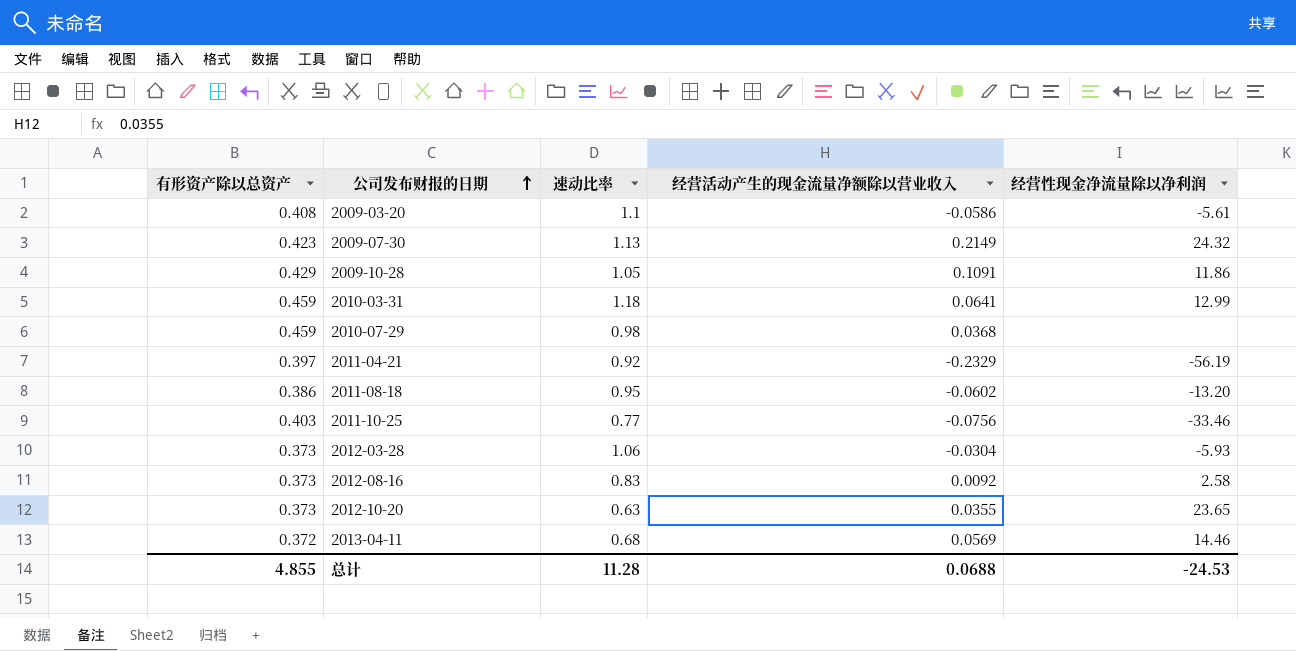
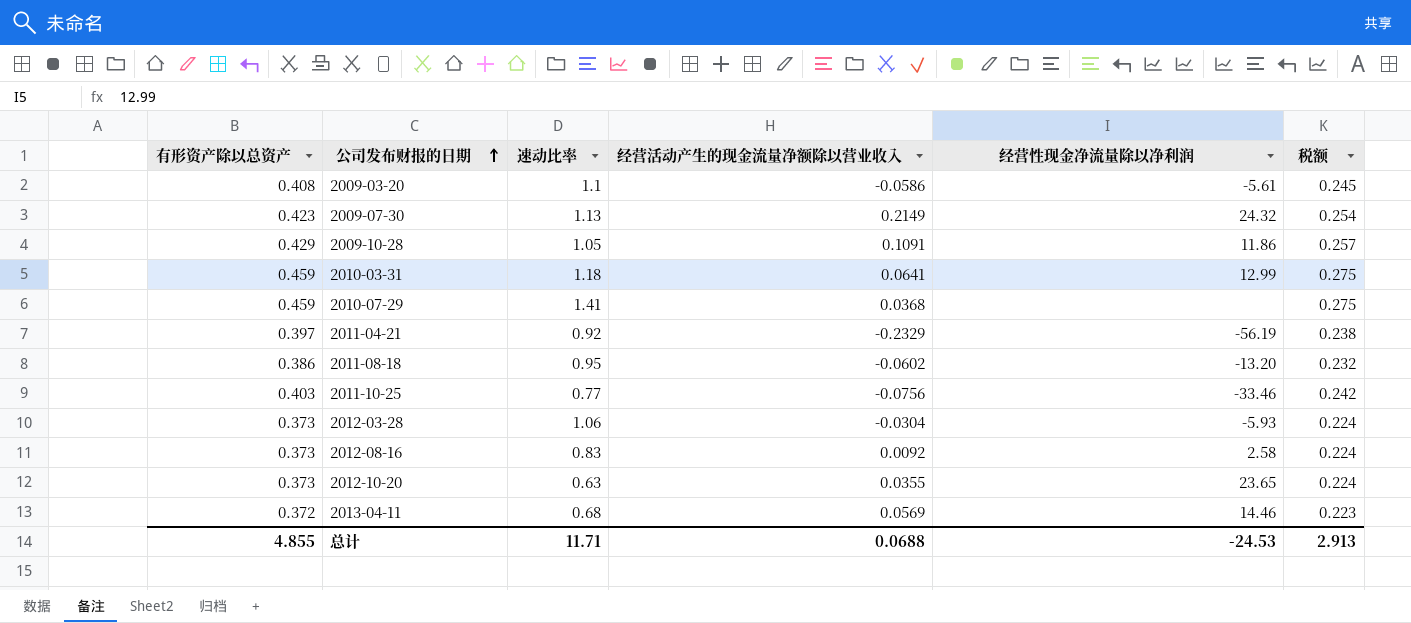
column 税额 | formula: none -> [有形资产除以总资产] * 0.6
2010-07-29 | 速动比率: 0.98 -> 1.41
总计 | 速动比率: 11.28 -> 11.71

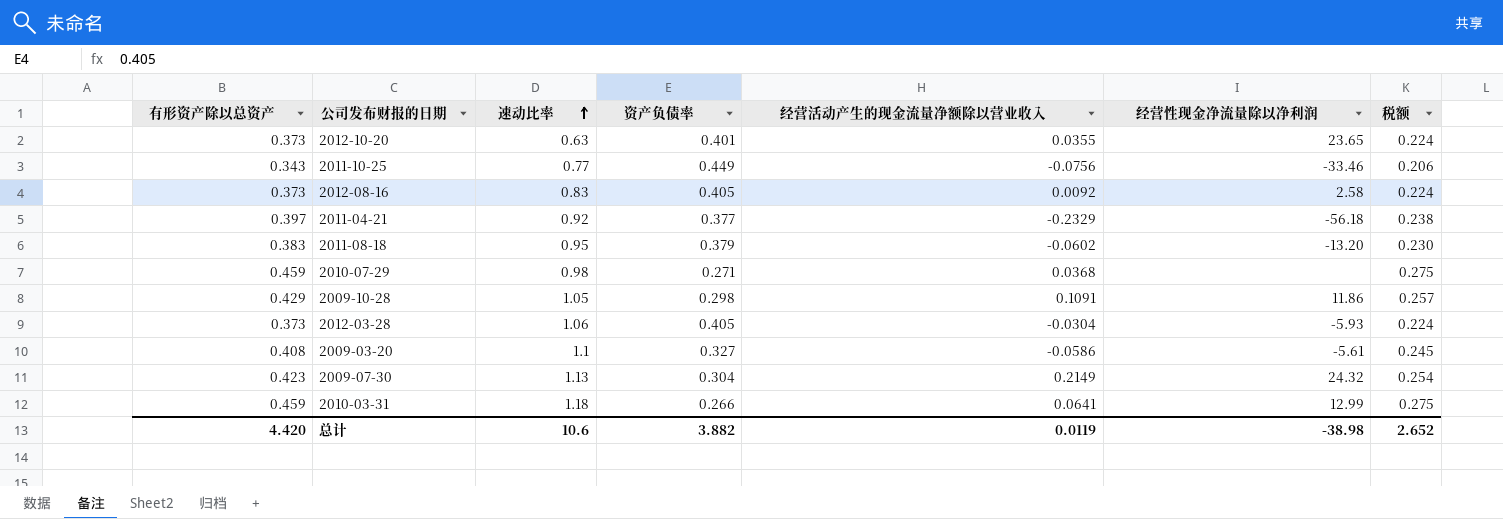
row order: 公司发布财报的日期 ascending -> 速动比率 ascending
column 资产负债率 | position: none -> 4
row 2013-04-11: 0.372 | 0.68 | 0.0569 | 14.46 | 0.223 -> none
2011-10-25 | 有形资产除以总资产: 0.403 -> 0.343
2011-10-25 | 税额: 0.242 -> 0.206
2011-04-21 | 经营性现金净流量除以净利润: -56.19 -> -56.18
2011-08-18 | 有形资产除以总资产: 0.386 -> 0.383
2011-08-18 | 税额: 0.232 -> 0.230
2010-07-29 | 速动比率: 1.41 -> 0.98
总计 | 有形资产除以总资产: 4.855 -> 4.420
总计 | 速动比率: 11.71 -> 10.6
总计 | 经营活动产生的现金流量净额除以营业收入: 0.0688 -> 0.0119
总计 | 经营性现金净流量除以净利润: -24.53 -> -38.98
总计 | 税额: 2.913 -> 2.652

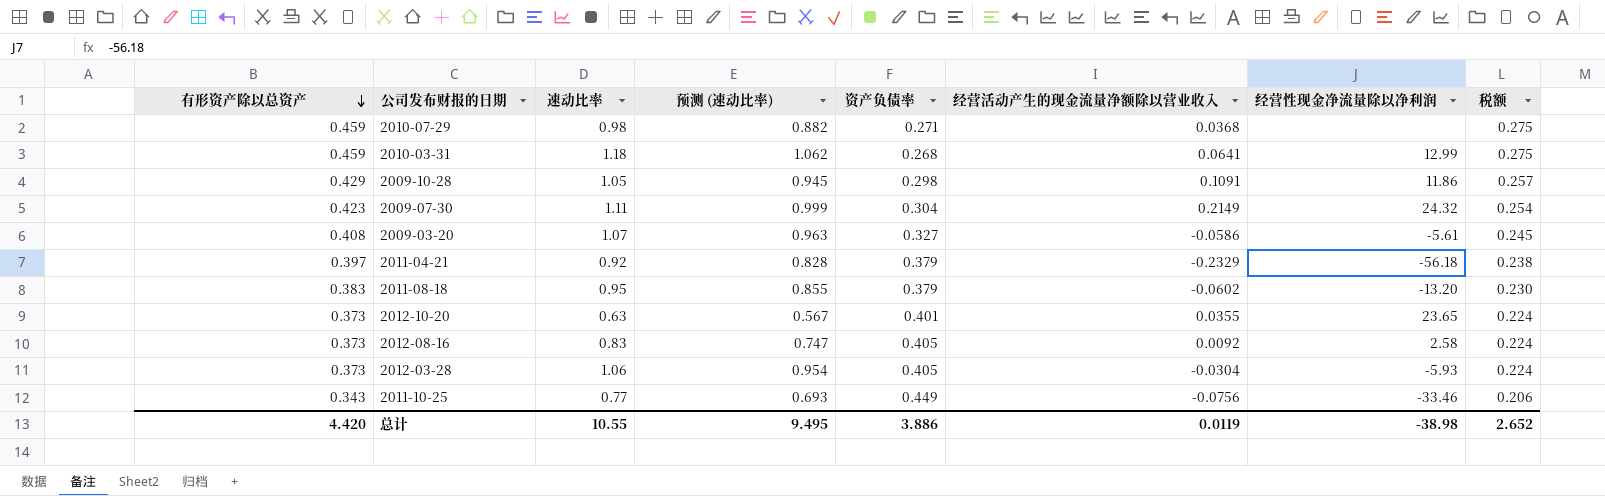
row order: 速动比率 ascending -> 有形资产除以总资产 descending
column 预测 (速动比率) | formula: none -> [速动比率] * 0.9
2010-03-31 | 资产负债率: 0.266 -> 0.268
2009-07-30 | 速动比率: 1.13 -> 1.11
2009-03-20 | 速动比率: 1.1 -> 1.07
2011-04-21 | 资产负债率: 0.377 -> 0.379
总计 | 速动比率: 10.6 -> 10.55
总计 | 资产负债率: 3.882 -> 3.886

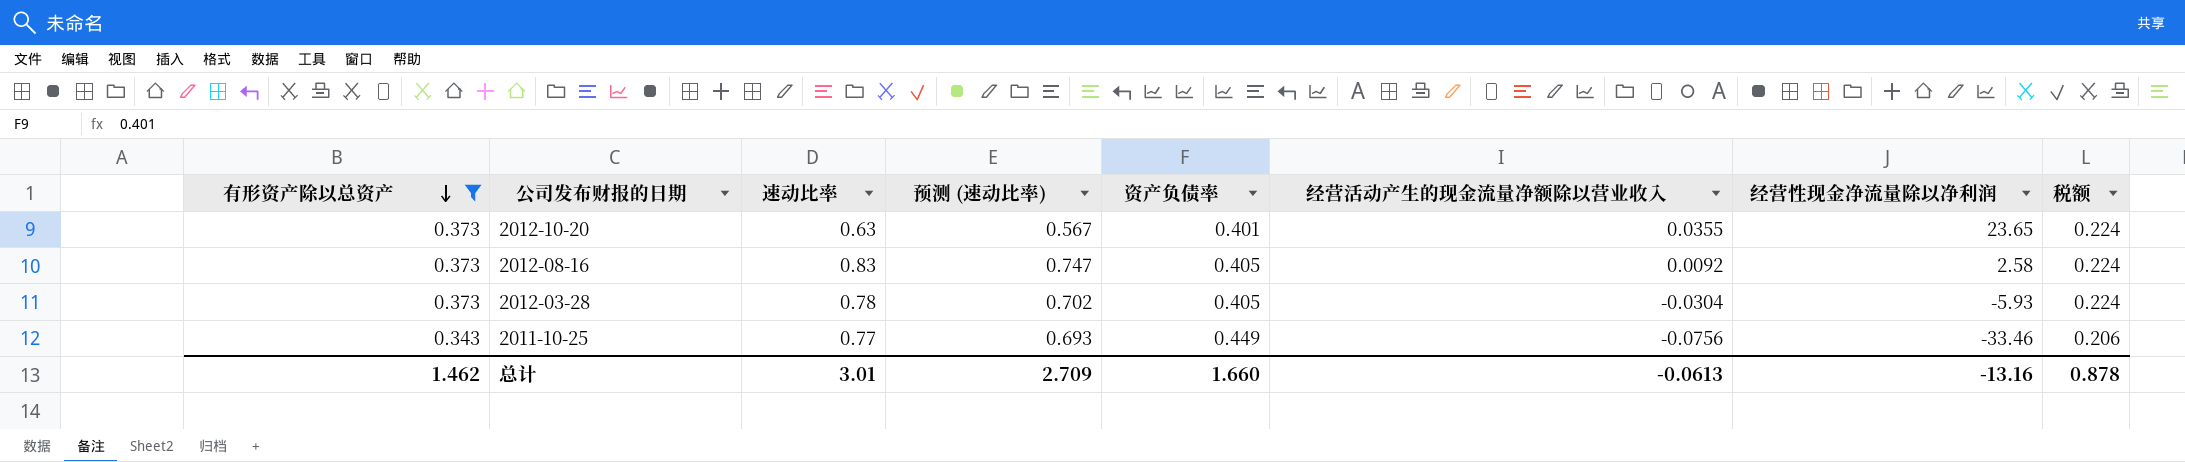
filter: none -> 有形资产除以总资产 <= 0.373
2012-03-28 | 速动比率: 1.06 -> 0.78
2012-03-28 | 预测 (速动比率): 0.954 -> 0.702
总计 | 有形资产除以总资产: 4.420 -> 1.462
总计 | 速动比率: 10.55 -> 3.01
总计 | 预测 (速动比率): 9.495 -> 2.709
总计 | 资产负债率: 3.886 -> 1.660
总计 | 经营活动产生的现金流量净额除以营业收入: 0.0119 -> -0.0613
总计 | 经营性现金净流量除以净利润: -38.98 -> -13.16
总计 | 税额: 2.652 -> 0.878

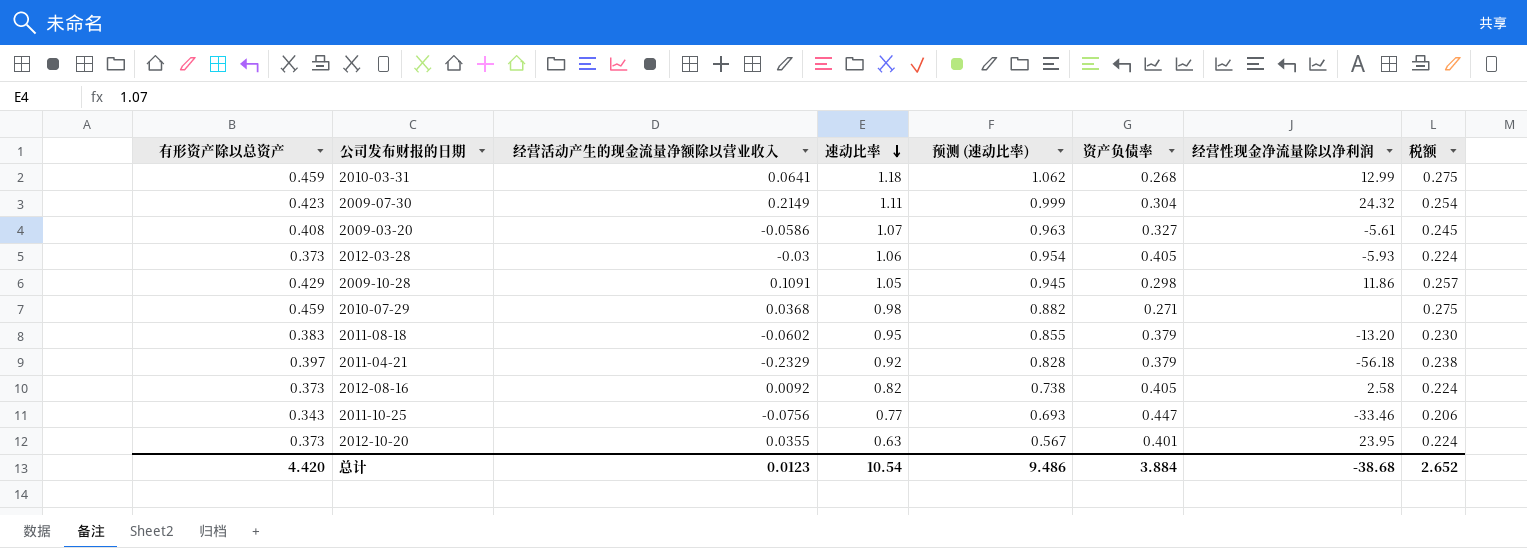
filter: 有形资产除以总资产 <= 0.373 -> none
row order: 有形资产除以总资产 descending -> 速动比率 descending
column 经营活动产生的现金流量净额除以营业收入 | position: 6 -> 3
2012-03-28 | 经营活动产生的现金流量净额除以营业收入: -0.0304 -> -0.03
2012-03-28 | 速动比率: 0.78 -> 1.06
2012-03-28 | 预测 (速动比率): 0.702 -> 0.954
2012-08-16 | 速动比率: 0.83 -> 0.82
2012-08-16 | 预测 (速动比率): 0.747 -> 0.738
2011-10-25 | 资产负债率: 0.449 -> 0.447
2012-10-20 | 经营性现金净流量除以净利润: 23.65 -> 23.95
总计 | 有形资产除以总资产: 1.462 -> 4.420
总计 | 经营活动产生的现金流量净额除以营业收入: -0.0613 -> 0.0123
总计 | 速动比率: 3.01 -> 10.54
总计 | 预测 (速动比率): 2.709 -> 9.486
总计 | 资产负债率: 1.660 -> 3.884
总计 | 经营性现金净流量除以净利润: -13.16 -> -38.68
总计 | 税额: 0.878 -> 2.652

